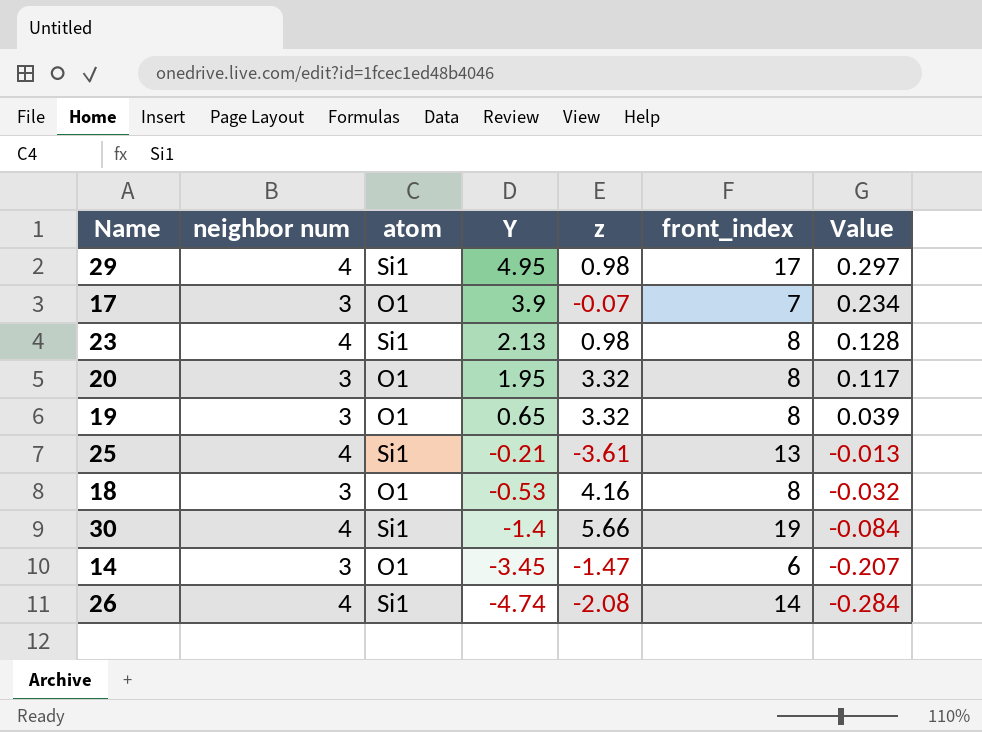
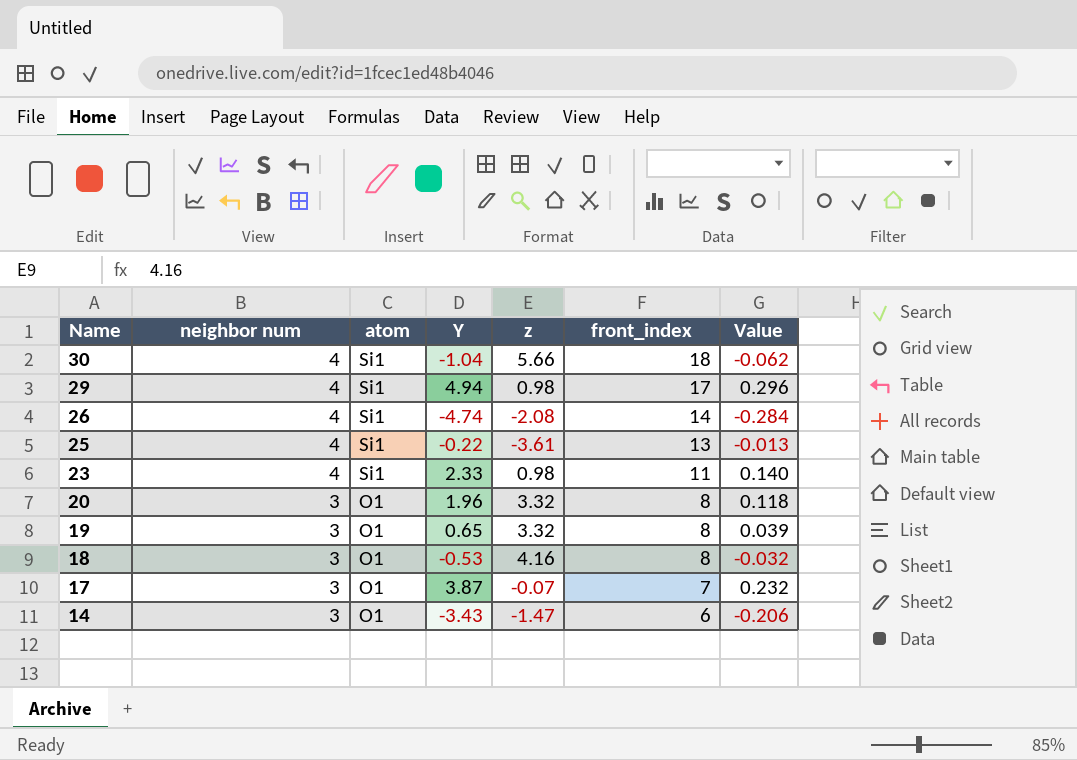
row order: Y descending -> Name descending
30 | Y: -1.4 -> -1.04
30 | front_index: 19 -> 18
30 | Value: -0.084 -> -0.062
29 | Y: 4.95 -> 4.94
29 | Value: 0.297 -> 0.296
25 | Y: -0.21 -> -0.22
23 | Y: 2.13 -> 2.33
23 | front_index: 8 -> 11
23 | Value: 0.128 -> 0.140
20 | Y: 1.95 -> 1.96
20 | Value: 0.117 -> 0.118
17 | Y: 3.9 -> 3.87
17 | Value: 0.234 -> 0.232
14 | Y: -3.45 -> -3.43
14 | Value: -0.207 -> -0.206

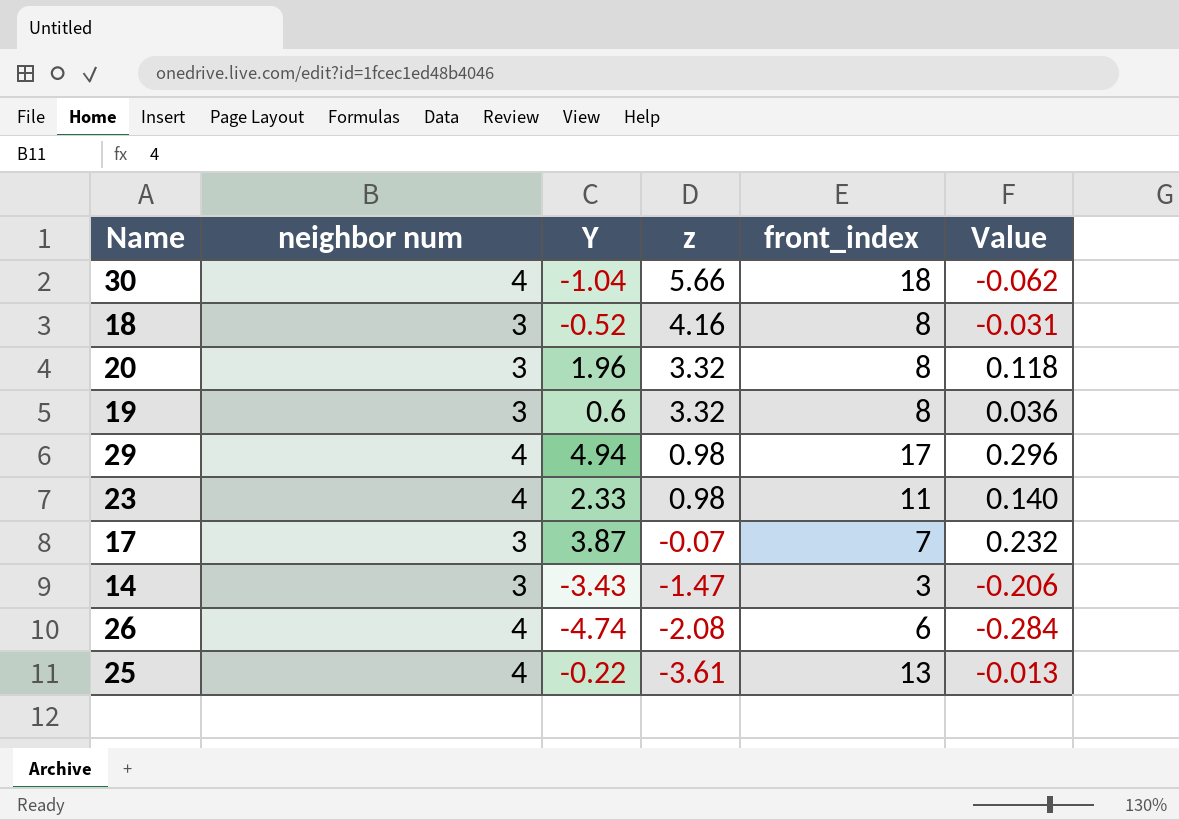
row order: Name descending -> z descending
column atom | position: 3 -> none
18 | Y: -0.53 -> -0.52
18 | Value: -0.032 -> -0.031
19 | Y: 0.65 -> 0.6
19 | Value: 0.039 -> 0.036
14 | front_index: 6 -> 3
26 | front_index: 14 -> 6

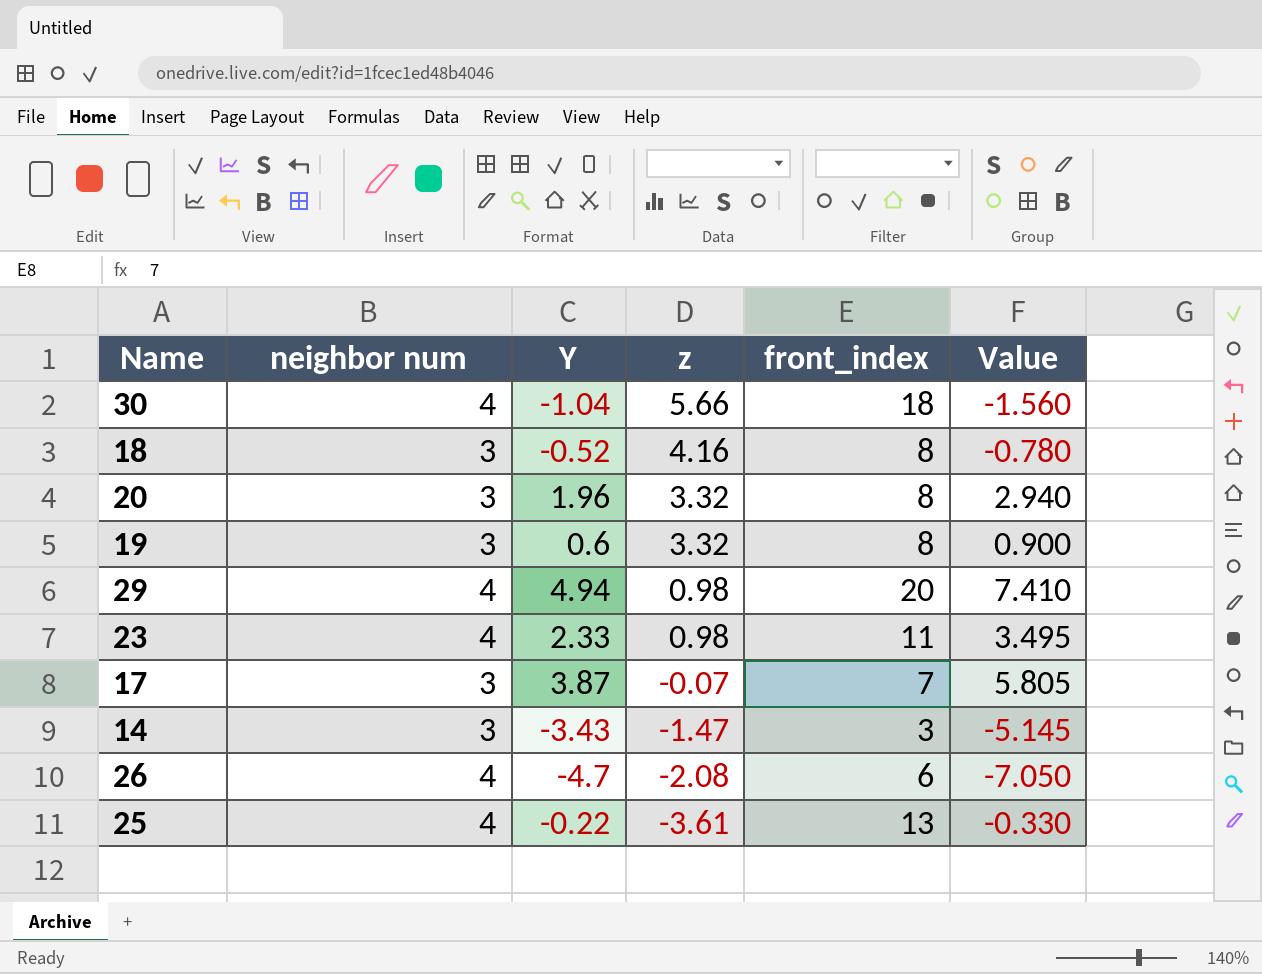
column Value | formula: [Y] * 0.06 -> [Y] * 1.5
29 | front_index: 17 -> 20
26 | Y: -4.74 -> -4.7

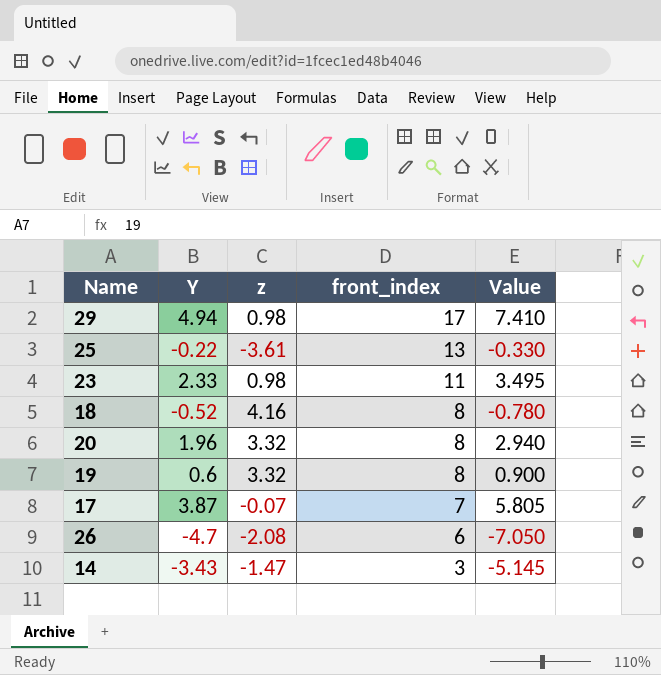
row order: z descending -> front_index descending
column neighbor num | position: 2 -> none
row 30: 4 | -1.04 | 5.66 | 18 | -1.560 -> none
29 | front_index: 20 -> 17

